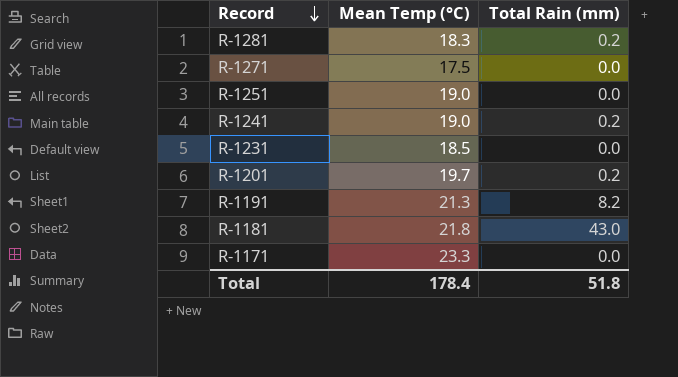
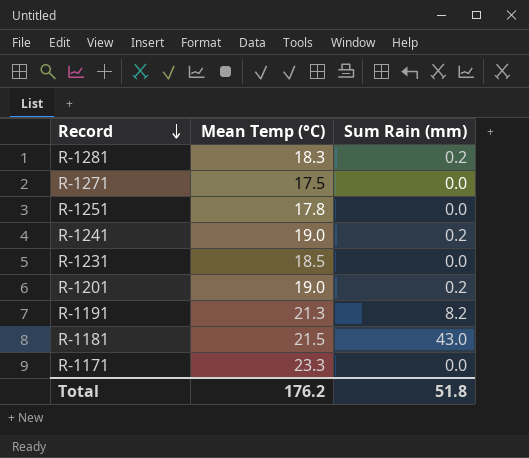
column name: Total Rain (mm) -> Sum Rain (mm)
R-1251 | Mean Temp (°C): 19.0 -> 17.8
R-1201 | Mean Temp (°C): 19.7 -> 19.0
R-1181 | Mean Temp (°C): 21.8 -> 21.5
Total | Mean Temp (°C): 178.4 -> 176.2

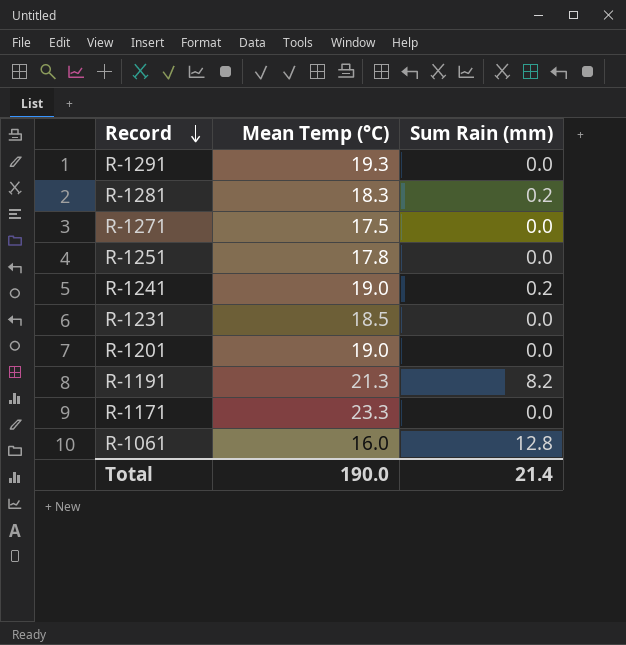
row R-1181: 21.5 | 43.0 -> none
row R-1291: none -> 19.3 | 0.0
R-1201 | Sum Rain (mm): 0.2 -> 0.0
row R-1061: none -> 16.0 | 12.8
Total | Mean Temp (°C): 176.2 -> 190.0
Total | Sum Rain (mm): 51.8 -> 21.4

